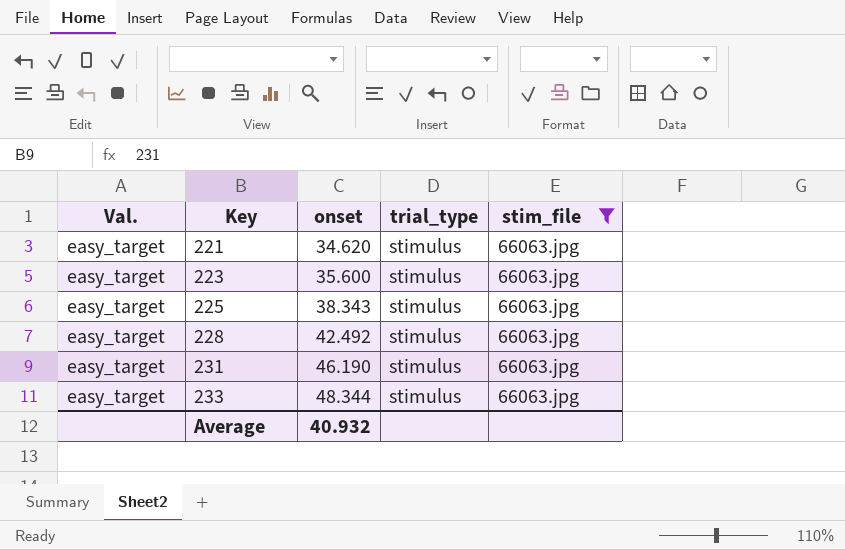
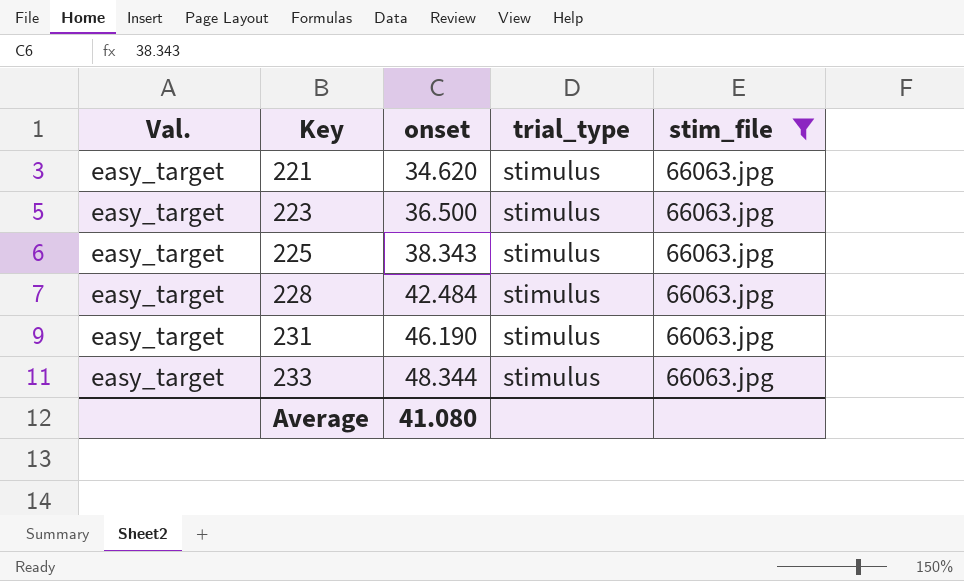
223 | onset: 35.600 -> 36.500
228 | onset: 42.492 -> 42.484
Average | onset: 40.932 -> 41.080

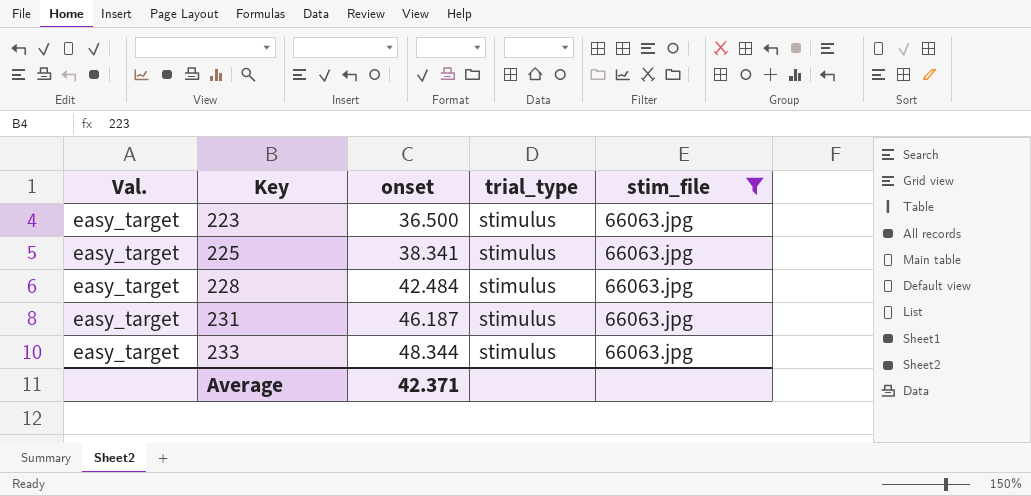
row 221: easy_target | 34.620 | stimulus | 66063.jpg -> none
225 | onset: 38.343 -> 38.341
231 | onset: 46.190 -> 46.187
Average | onset: 41.080 -> 42.371

